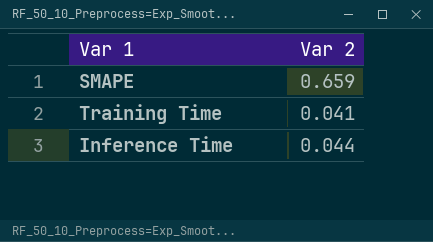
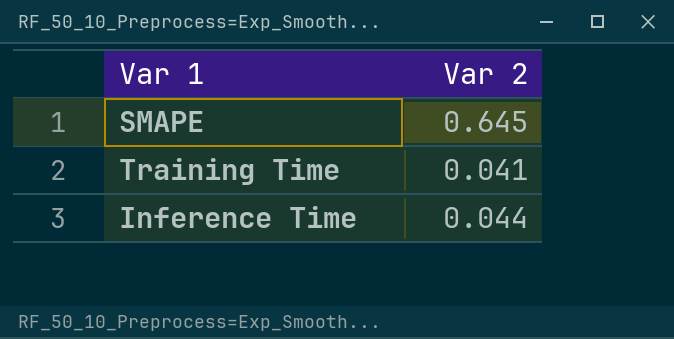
SMAPE | Var 2: 0.659 -> 0.645

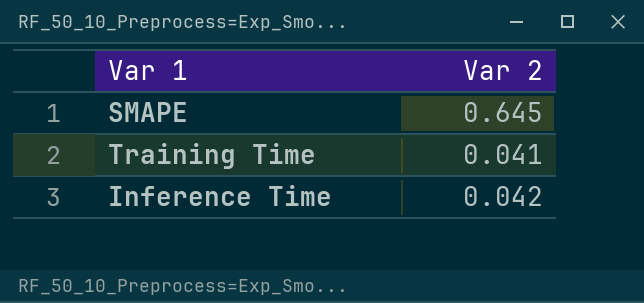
Inference Time | Var 2: 0.044 -> 0.042

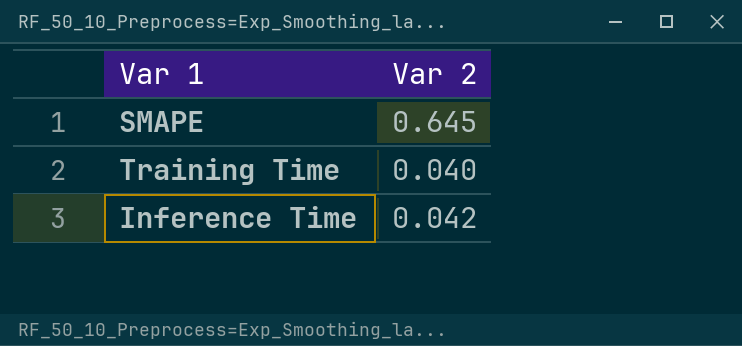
Training Time | Var 2: 0.041 -> 0.040

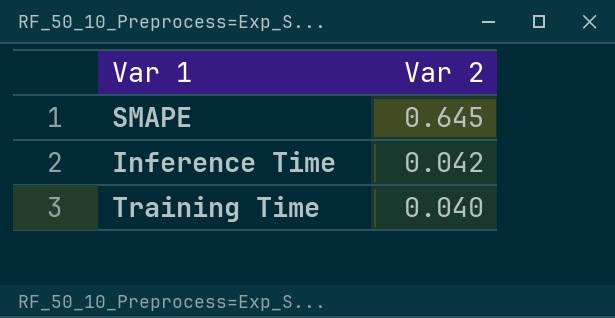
row order: none -> Var 2 descending

